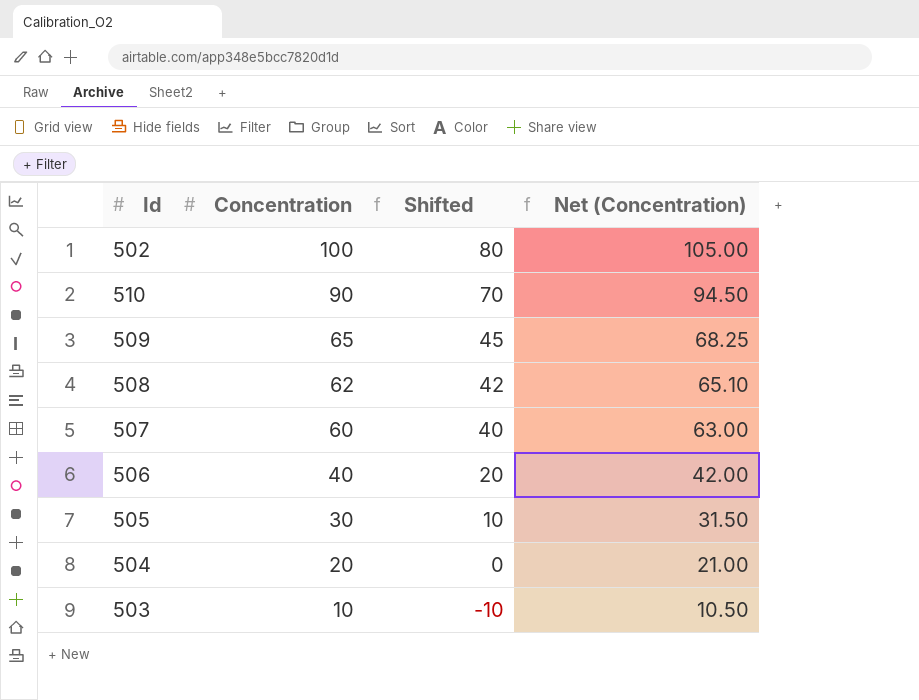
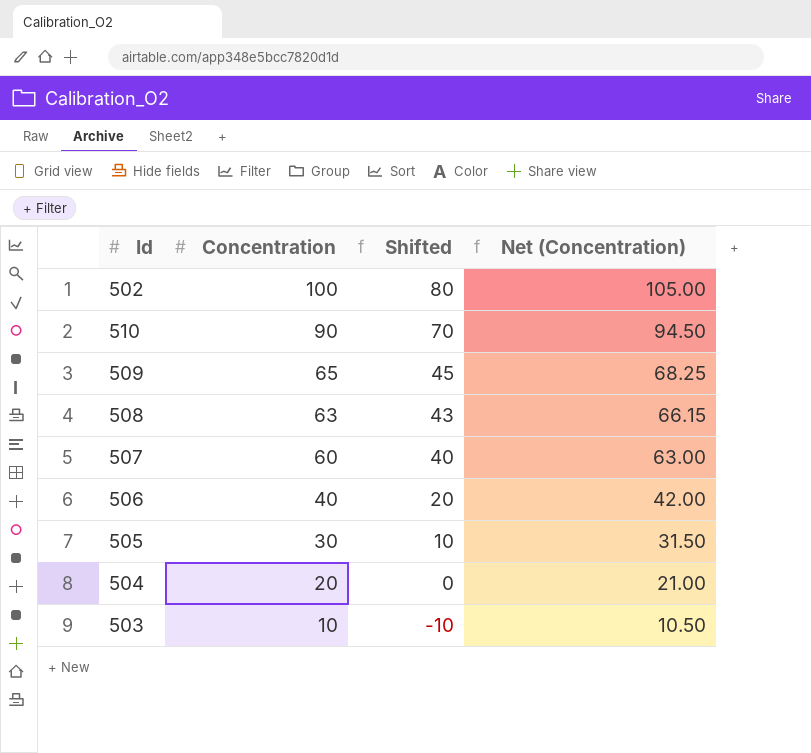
508 | Concentration: 62 -> 63
508 | Shifted: 42 -> 43
508 | Net (Concentration): 65.10 -> 66.15

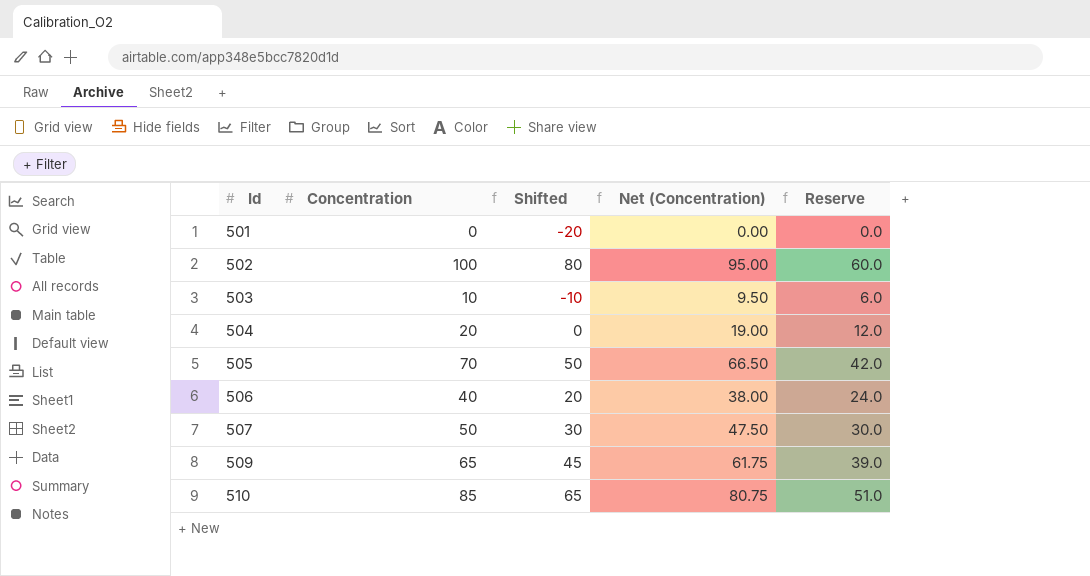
row order: Concentration descending -> Id ascending
column Net (Concentration) | formula: [Concentration] * 1.05 -> [Concentration] * 0.95
column Reserve | formula: none -> [Concentration] * 0.6
row 508: 63 | 43 | 66.15 -> none
row 501: none -> 0 | -20 | 0.00 | 0.0
505 | Concentration: 30 -> 70
505 | Shifted: 10 -> 50
507 | Concentration: 60 -> 50
507 | Shifted: 40 -> 30
510 | Concentration: 90 -> 85
510 | Shifted: 70 -> 65

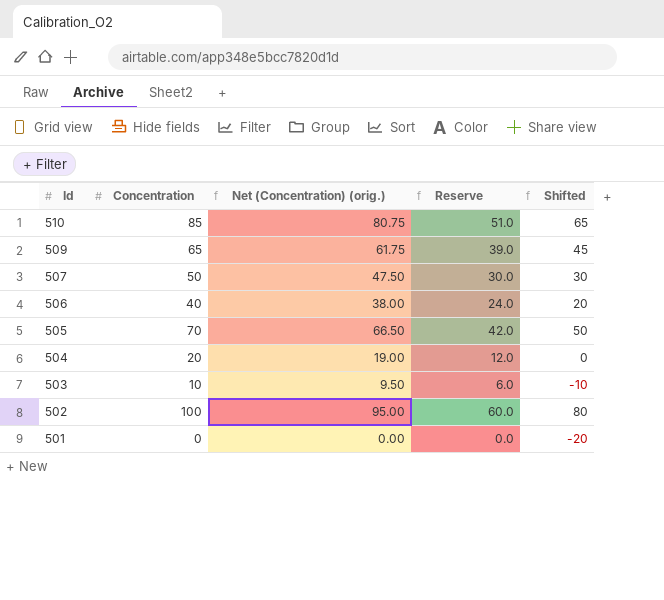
row order: Id ascending -> Id descending
column name: Net (Concentration) -> Net (Concentration) (orig.)
column Shifted | position: 3 -> 5

